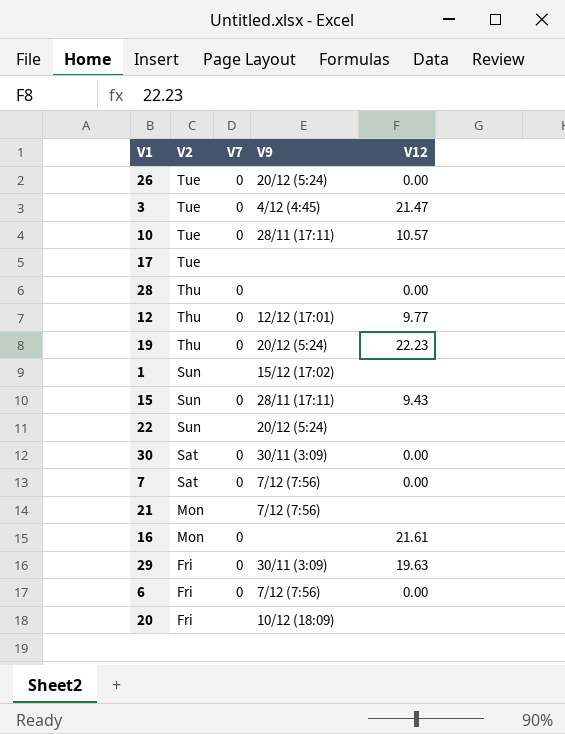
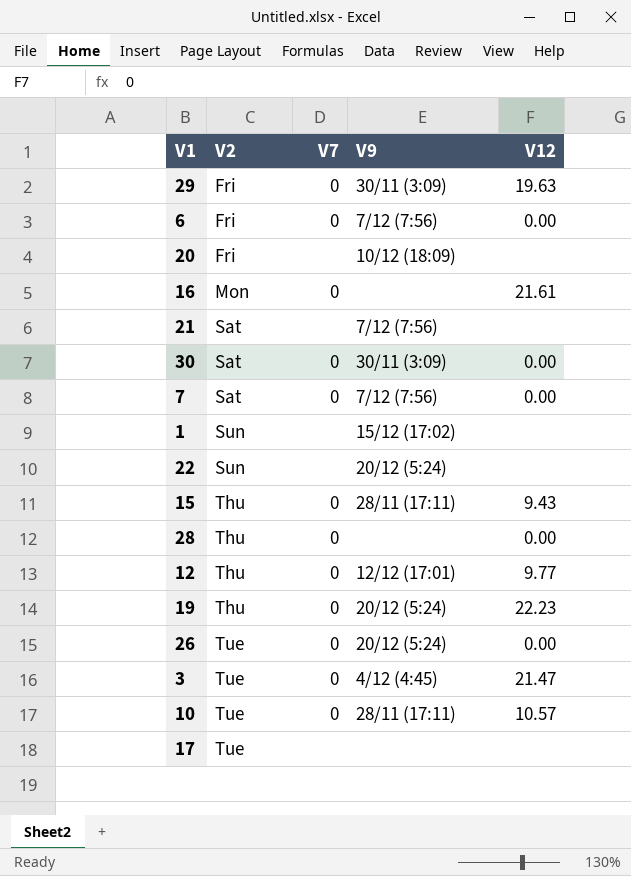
row order: V2 descending -> V2 ascending
21 | V2: Mon -> Sat
15 | V2: Sun -> Thu

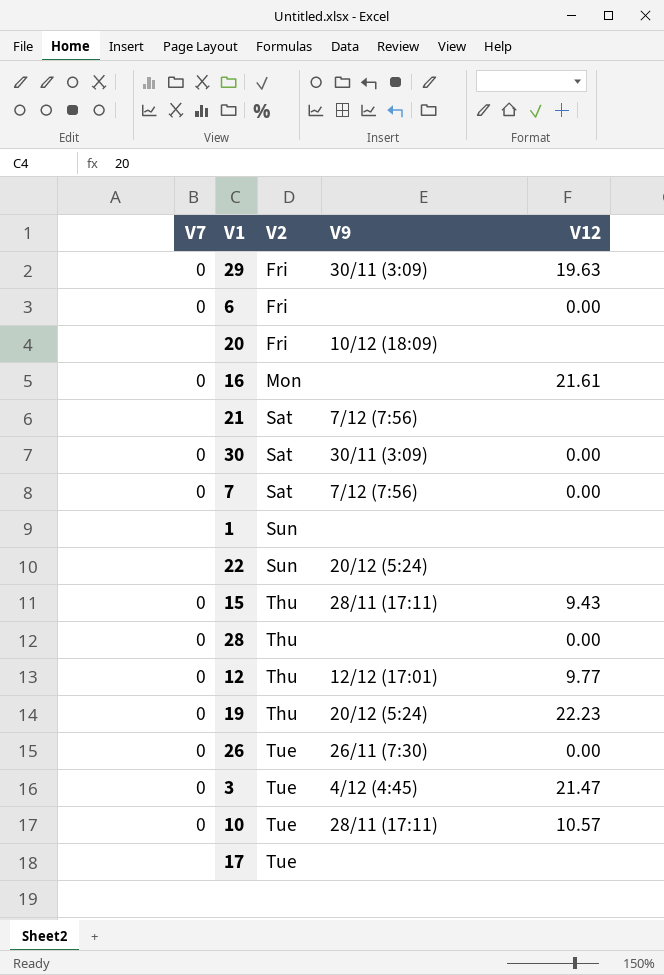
column V7 | position: 3 -> 1
6 | V9: 7/12 (7:56) -> none
1 | V9: 15/12 (17:02) -> none
26 | V9: 20/12 (5:24) -> 26/11 (7:30)

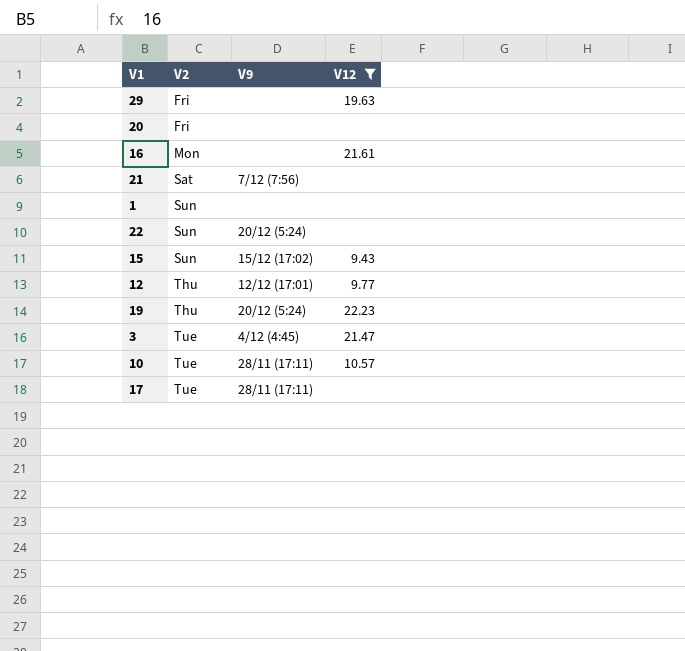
filter: none -> V12 != 0.00
column V7 | position: 1 -> none
29 | V9: 30/11 (3:09) -> none
20 | V9: 10/12 (18:09) -> none
15 | V2: Thu -> Sun
15 | V9: 28/11 (17:11) -> 15/12 (17:02)
17 | V9: none -> 28/11 (17:11)

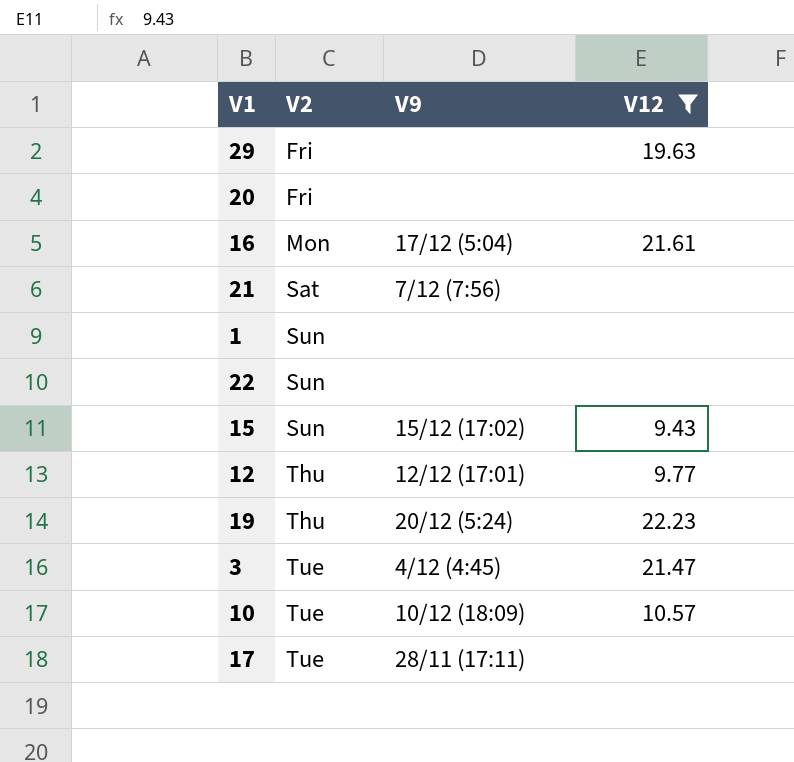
16 | V9: none -> 17/12 (5:04)
22 | V9: 20/12 (5:24) -> none
10 | V9: 28/11 (17:11) -> 10/12 (18:09)

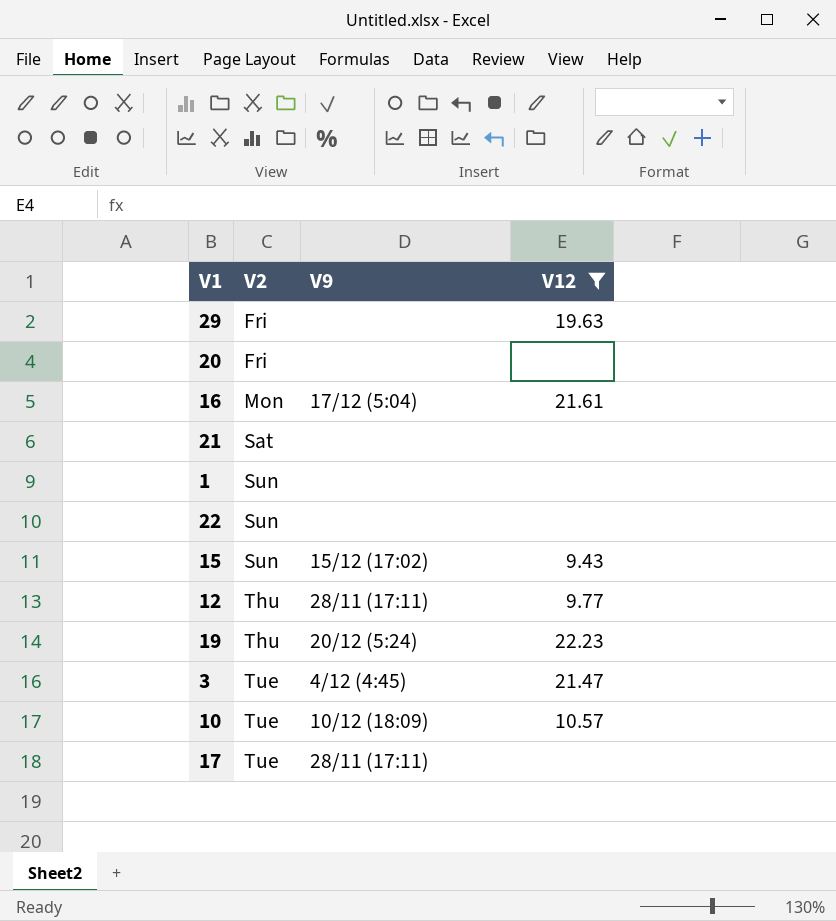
21 | V9: 7/12 (7:56) -> none
12 | V9: 12/12 (17:01) -> 28/11 (17:11)

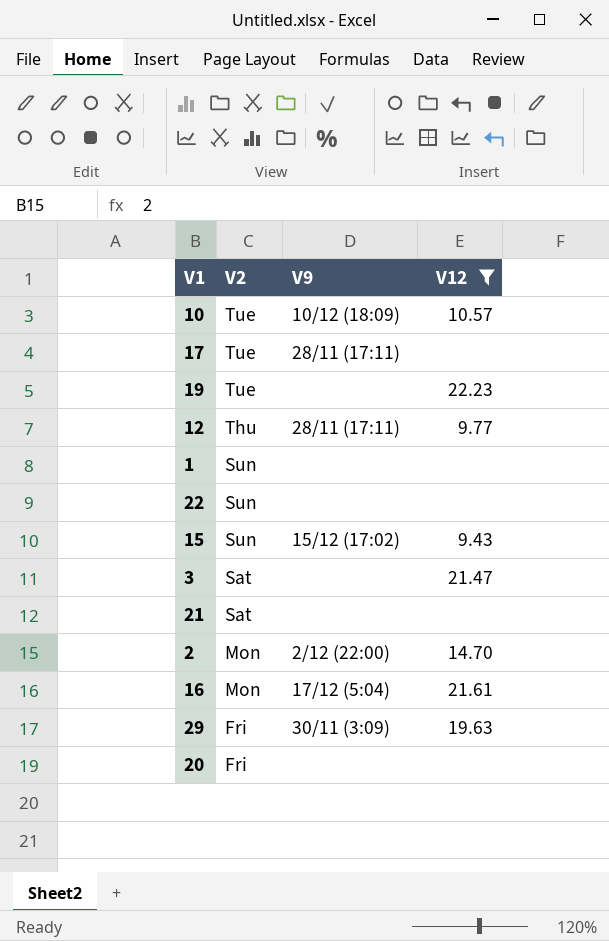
row order: V2 ascending -> V2 descending
19 | V2: Thu -> Tue
19 | V9: 20/12 (5:24) -> none
3 | V2: Tue -> Sat
3 | V9: 4/12 (4:45) -> none
row 2: none -> Mon | 2/12 (22:00) | 14.70
29 | V9: none -> 30/11 (3:09)

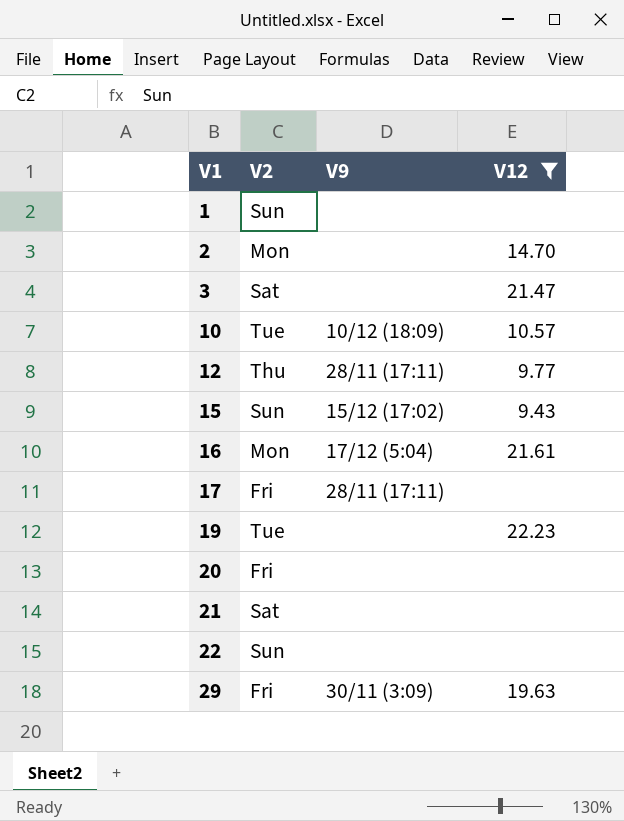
row order: V2 descending -> V1 ascending
2 | V9: 2/12 (22:00) -> none
17 | V2: Tue -> Fri

